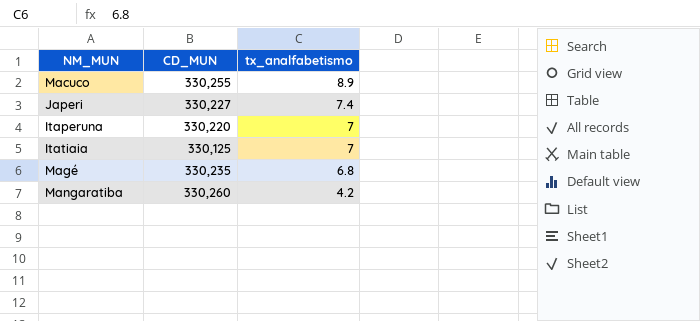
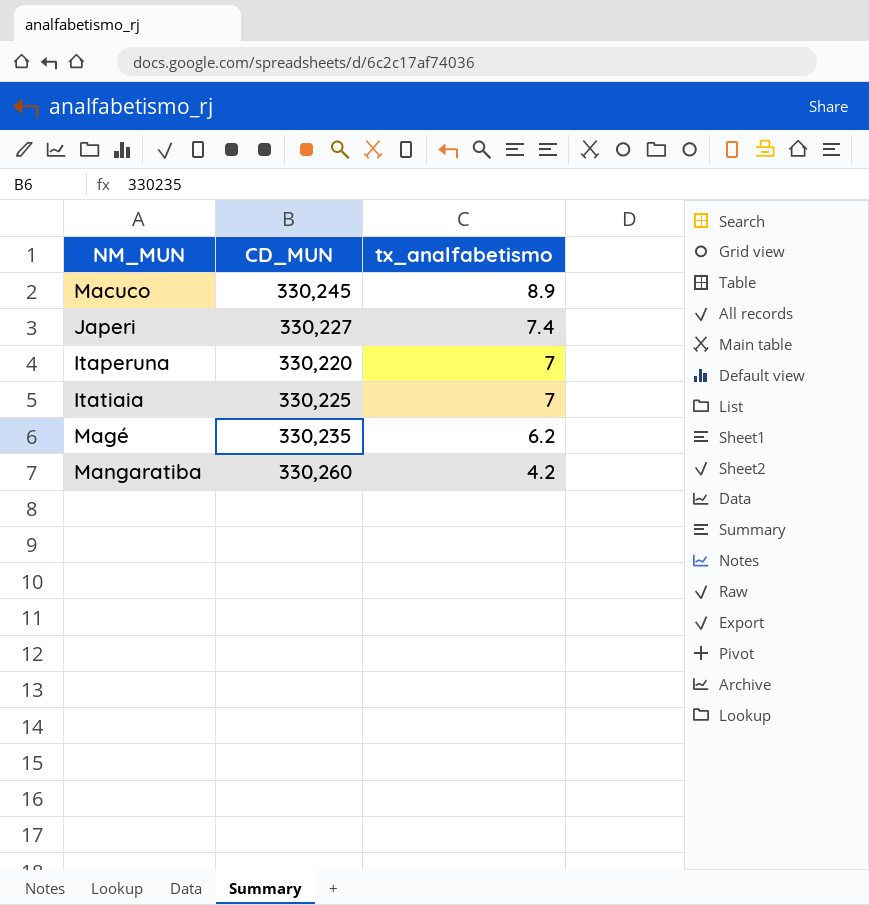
Macuco | CD_MUN: 330,255 -> 330,245
Itatiaia | CD_MUN: 330,125 -> 330,225
Magé | tx_analfabetismo: 6.8 -> 6.2

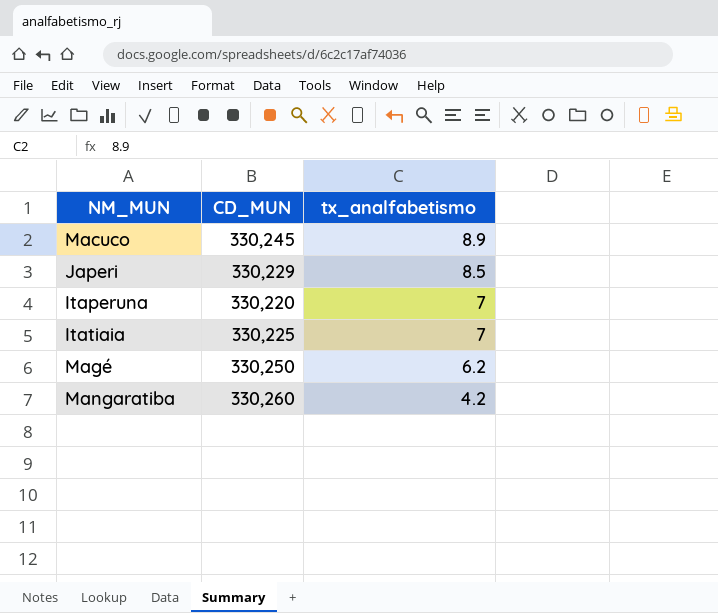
Japeri | CD_MUN: 330,227 -> 330,229
Japeri | tx_analfabetismo: 7.4 -> 8.5
Magé | CD_MUN: 330,235 -> 330,250

